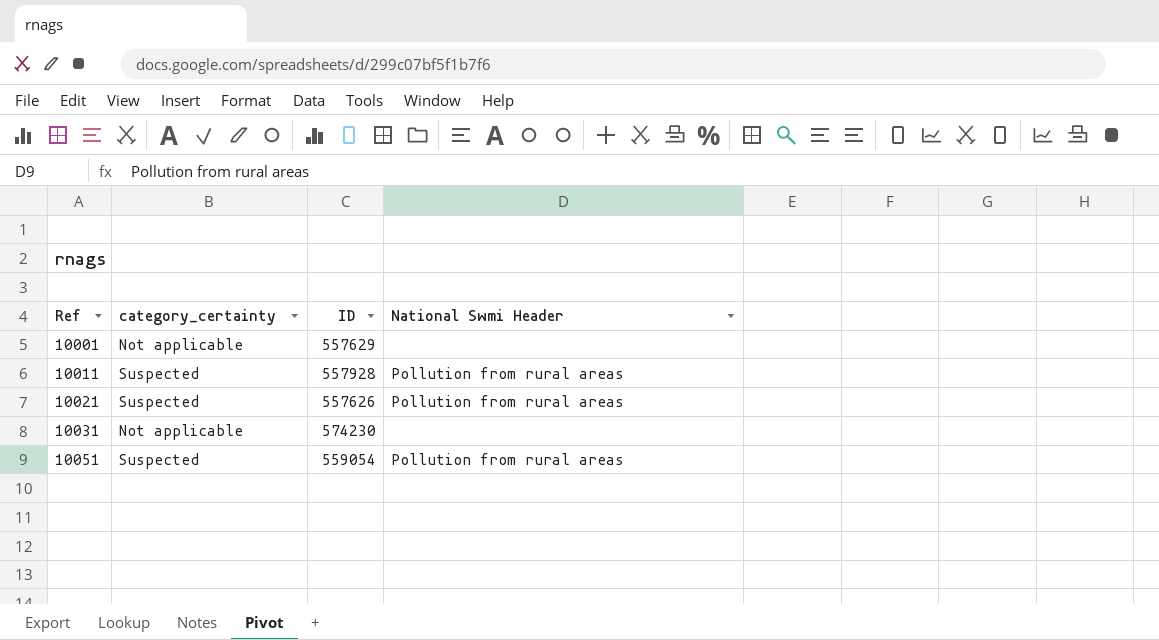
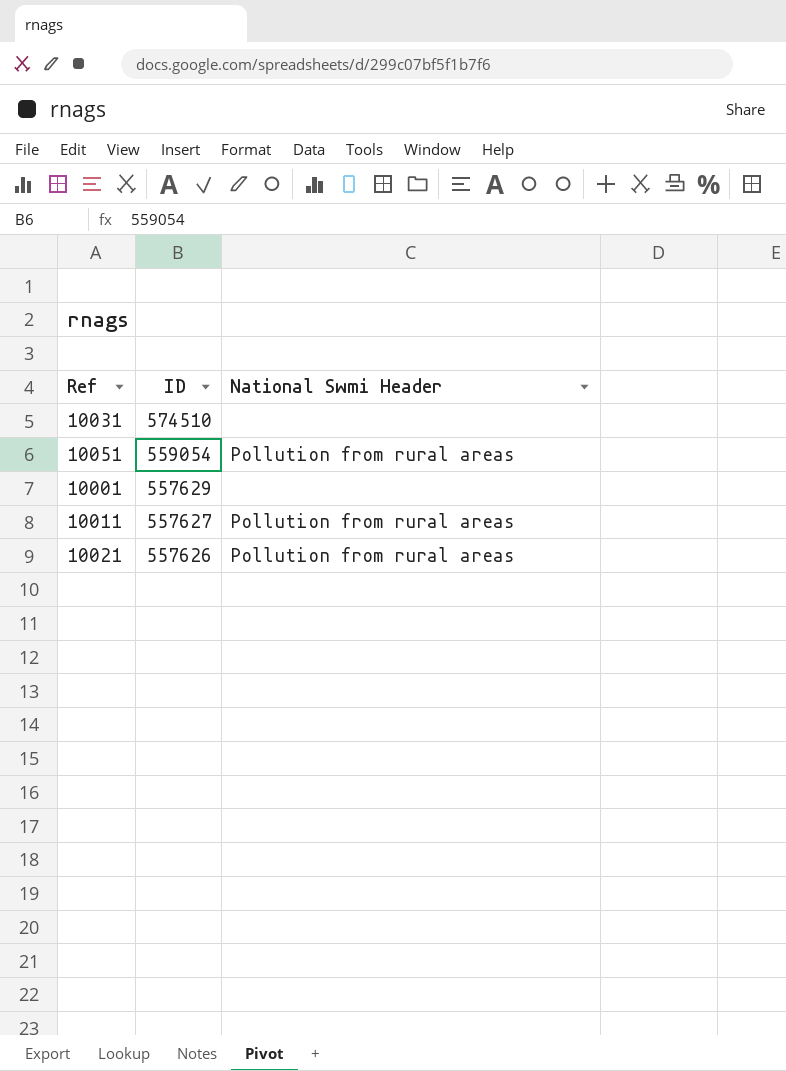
row order: Ref ascending -> ID descending
column category_certainty | position: 2 -> none
10031 | ID: 574230 -> 574510
10011 | ID: 557928 -> 557627

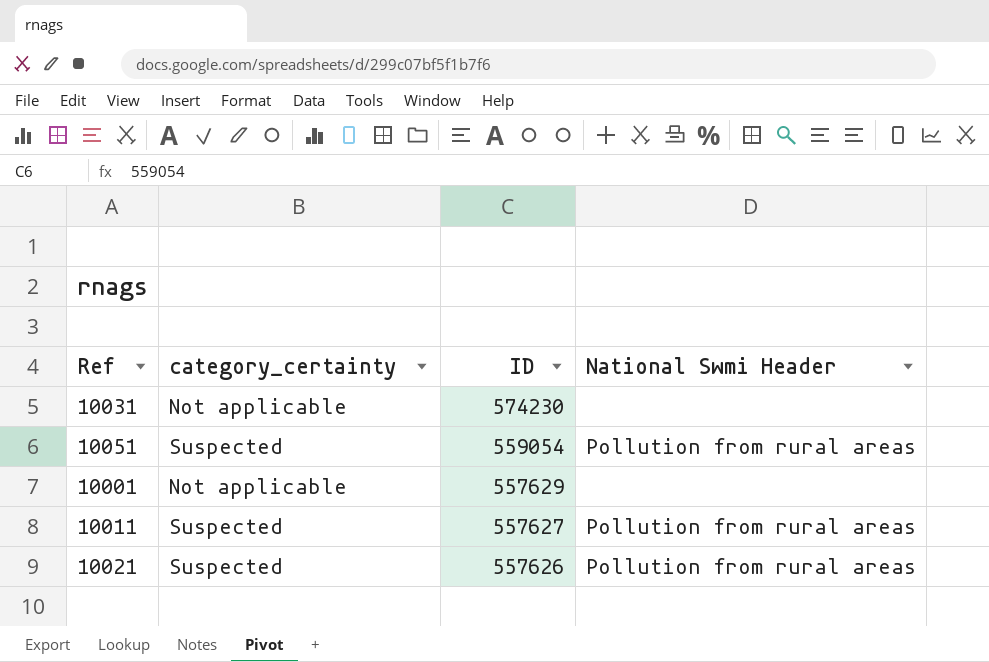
column category_certainty | position: none -> 2
10031 | ID: 574510 -> 574230

